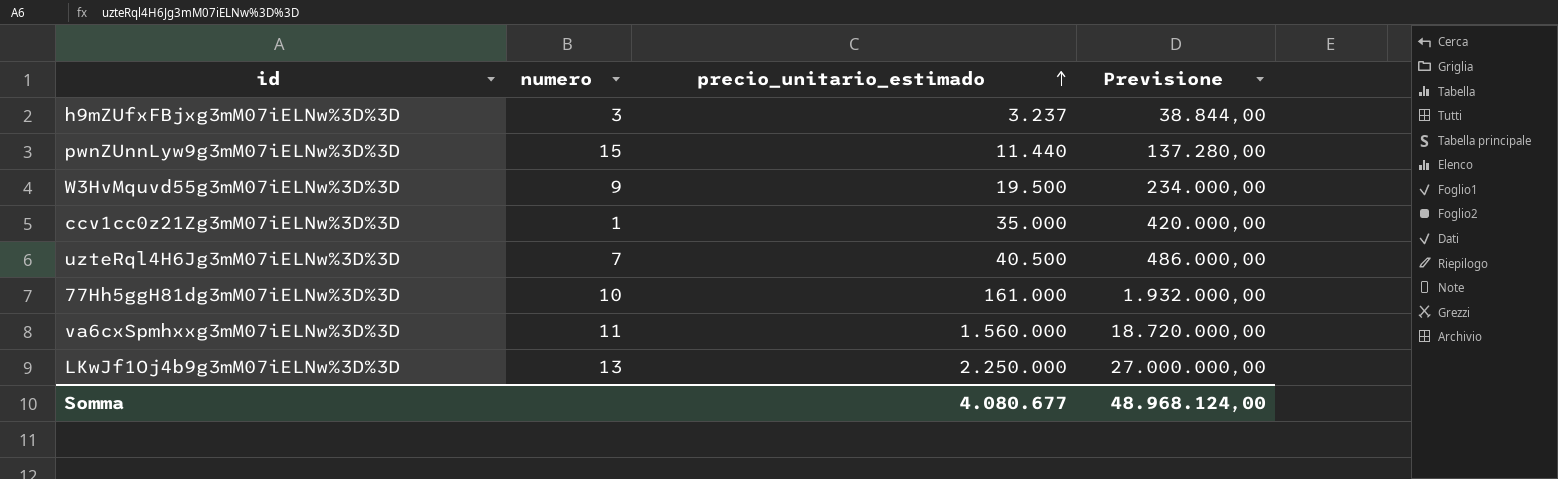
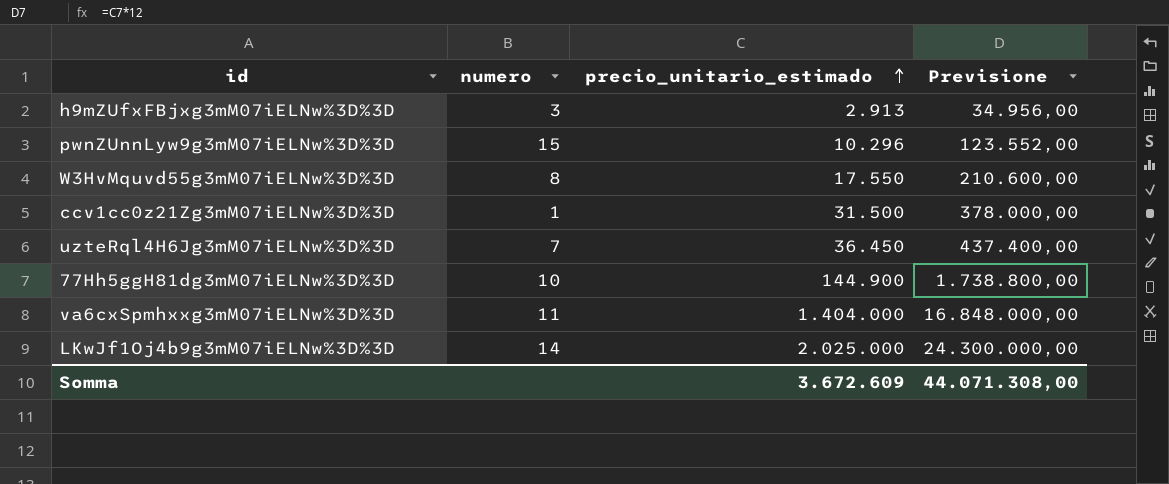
h9mZUfxFBjxg3mM07iELNw%3D%3D | precio_unitario_estimado: 3.237 -> 2.913
h9mZUfxFBjxg3mM07iELNw%3D%3D | Previsione: 38.844,00 -> 34.956,00
pwnZUnnLyw9g3mM07iELNw%3D%3D | precio_unitario_estimado: 11.440 -> 10.296
pwnZUnnLyw9g3mM07iELNw%3D%3D | Previsione: 137.280,00 -> 123.552,00
W3HvMquvd55g3mM07iELNw%3D%3D | numero: 9 -> 8
W3HvMquvd55g3mM07iELNw%3D%3D | precio_unitario_estimado: 19.500 -> 17.550
W3HvMquvd55g3mM07iELNw%3D%3D | Previsione: 234.000,00 -> 210.600,00
ccv1cc0z21Zg3mM07iELNw%3D%3D | precio_unitario_estimado: 35.000 -> 31.500
ccv1cc0z21Zg3mM07iELNw%3D%3D | Previsione: 420.000,00 -> 378.000,00
uzteRql4H6Jg3mM07iELNw%3D%3D | precio_unitario_estimado: 40.500 -> 36.450
uzteRql4H6Jg3mM07iELNw%3D%3D | Previsione: 486.000,00 -> 437.400,00
77Hh5ggH81dg3mM07iELNw%3D%3D | precio_unitario_estimado: 161.000 -> 144.900
77Hh5ggH81dg3mM07iELNw%3D%3D | Previsione: 1.932.000,00 -> 1.738.800,00
va6cxSpmhxxg3mM07iELNw%3D%3D | precio_unitario_estimado: 1.560.000 -> 1.404.000
va6cxSpmhxxg3mM07iELNw%3D%3D | Previsione: 18.720.000,00 -> 16.848.000,00
LKwJf1Oj4b9g3mM07iELNw%3D%3D | numero: 13 -> 14
LKwJf1Oj4b9g3mM07iELNw%3D%3D | precio_unitario_estimado: 2.250.000 -> 2.025.000
LKwJf1Oj4b9g3mM07iELNw%3D%3D | Previsione: 27.000.000,00 -> 24.300.000,00
Somma | precio_unitario_estimado: 4.080.677 -> 3.672.609
Somma | Previsione: 48.968.124,00 -> 44.071.308,00

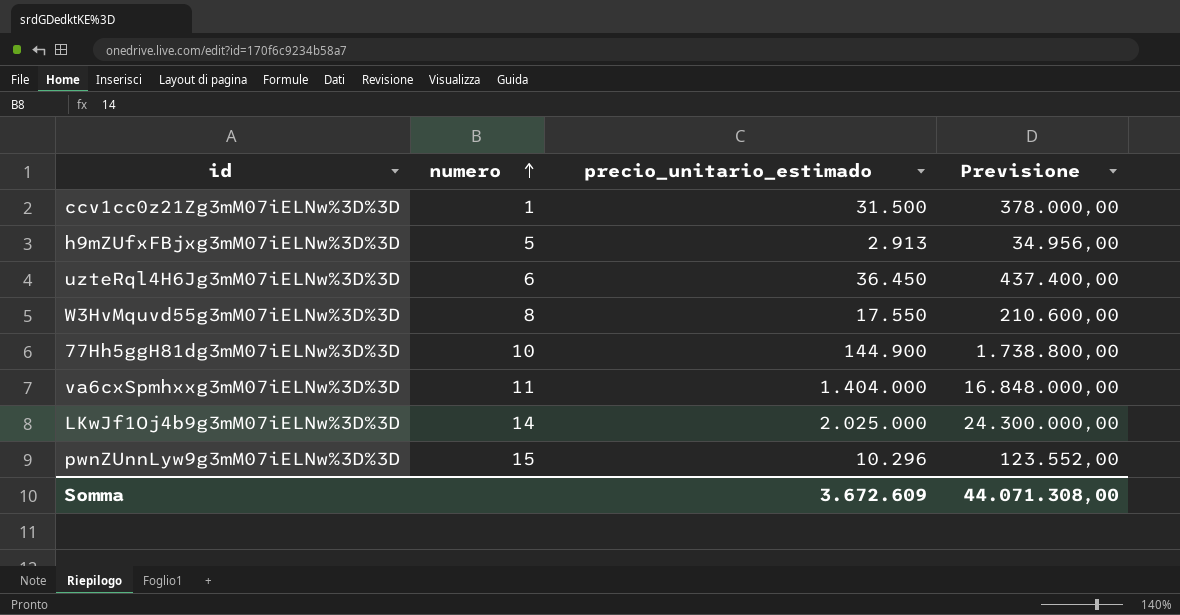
row order: precio_unitario_estimado ascending -> numero ascending
h9mZUfxFBjxg3mM07iELNw%3D%3D | numero: 3 -> 5
uzteRql4H6Jg3mM07iELNw%3D%3D | numero: 7 -> 6

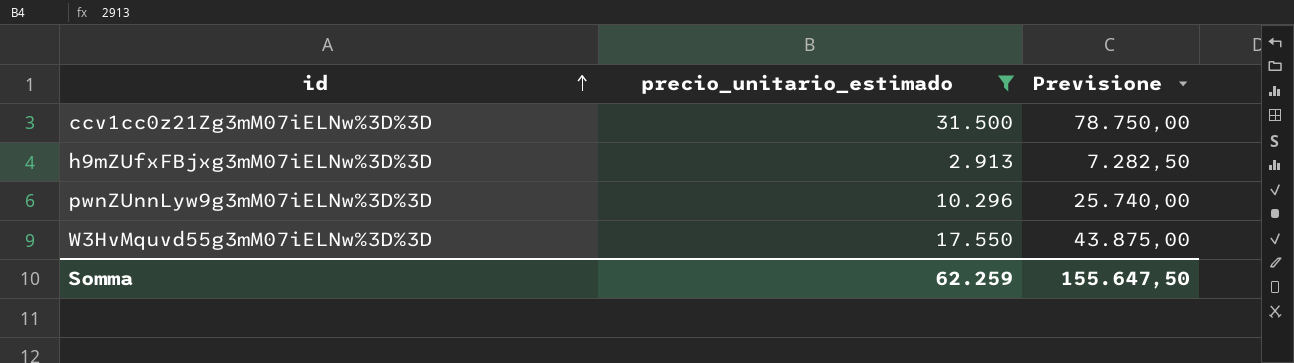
filter: none -> precio_unitario_estimado <= 31.500
row order: numero ascending -> id ascending
column numero | position: 2 -> none
column Previsione | formula: [precio_unitario_estimado] * 12 -> [precio_unitario_estimado] * 2,5
Somma | precio_unitario_estimado: 3.672.609 -> 62.259
Somma | Previsione: 44.071.308,00 -> 155.647,50

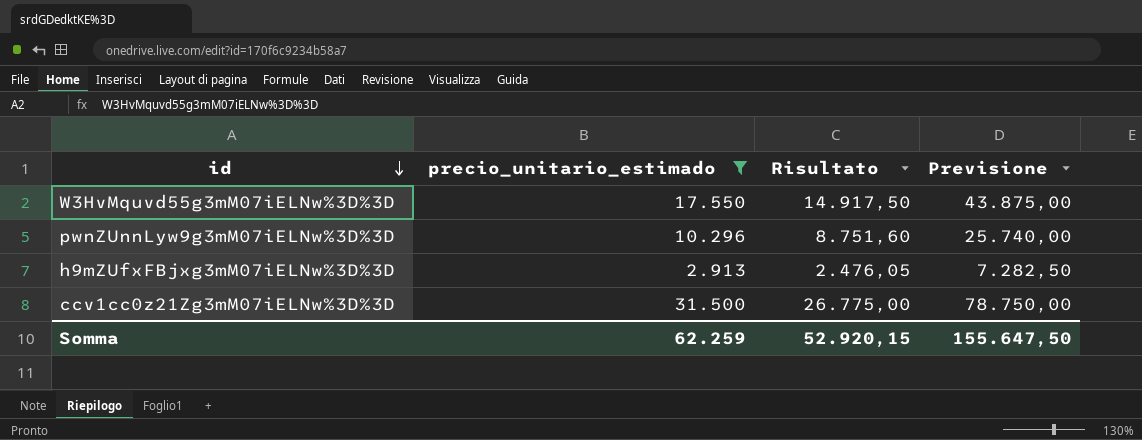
row order: id ascending -> id descending
column Risultato | formula: none -> [precio_unitario_estimado] * 0,85

